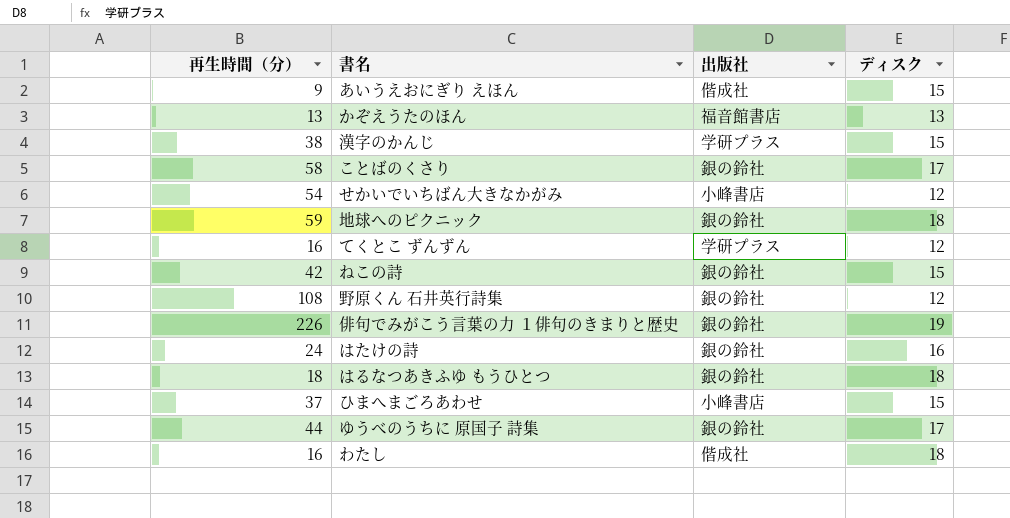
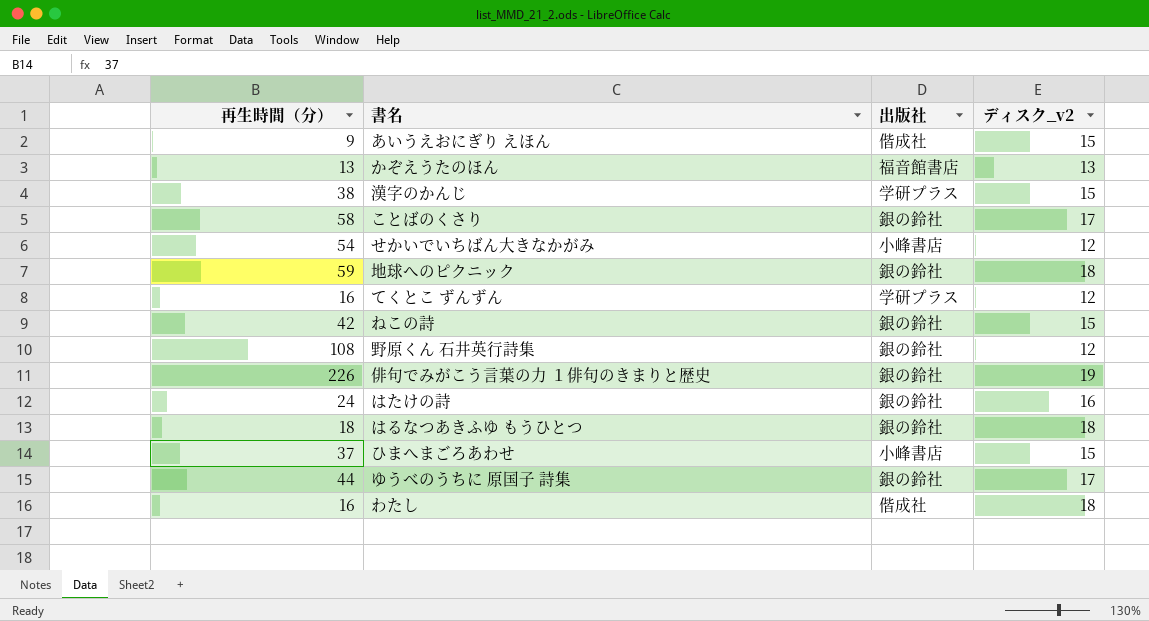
column name: ディスク -> ディスク_v2

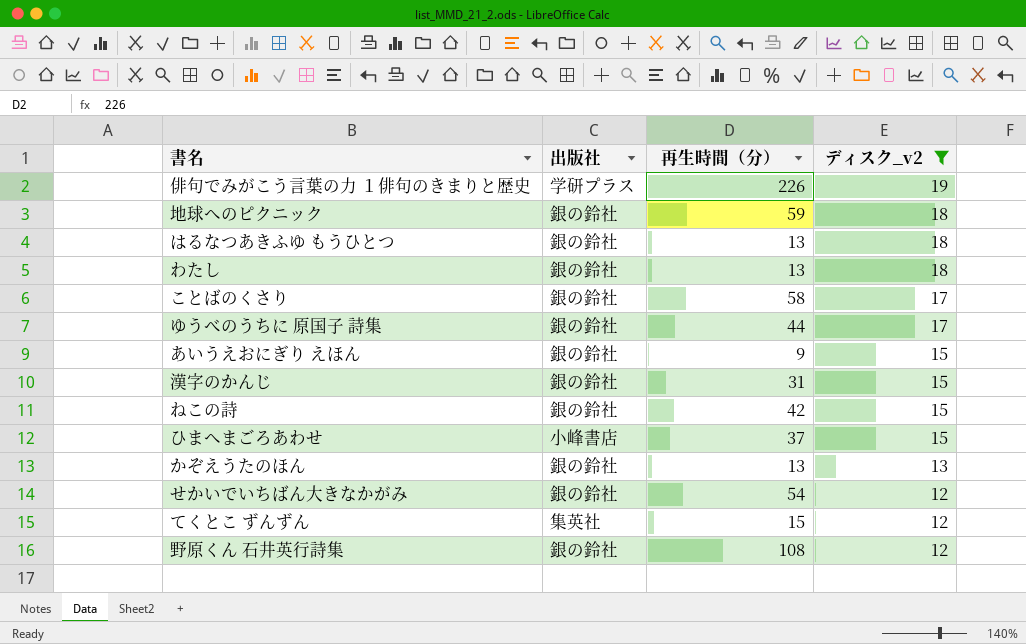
filter: none -> ディスク_v2 != 16
row order: none -> ディスク_v2 descending
column 再生時間（分） | position: 1 -> 3
俳句でみがこう言葉の力 １俳句のきまりと歴史 | 出版社: 銀の鈴社 -> 学研プラス
はるなつあきふゆ もうひとつ | 再生時間（分）: 18 -> 13
わたし | 出版社: 偕成社 -> 銀の鈴社
わたし | 再生時間（分）: 16 -> 13
あいうえおにぎり えほん | 出版社: 偕成社 -> 銀の鈴社
漢字のかんじ | 出版社: 学研プラス -> 銀の鈴社
漢字のかんじ | 再生時間（分）: 38 -> 31
かぞえうたのほん | 出版社: 福音館書店 -> 銀の鈴社
せかいでいちばん大きなかがみ | 出版社: 小峰書店 -> 銀の鈴社
てくとこ ずんずん | 出版社: 学研プラス -> 集英社
てくとこ ずんずん | 再生時間（分）: 16 -> 15

